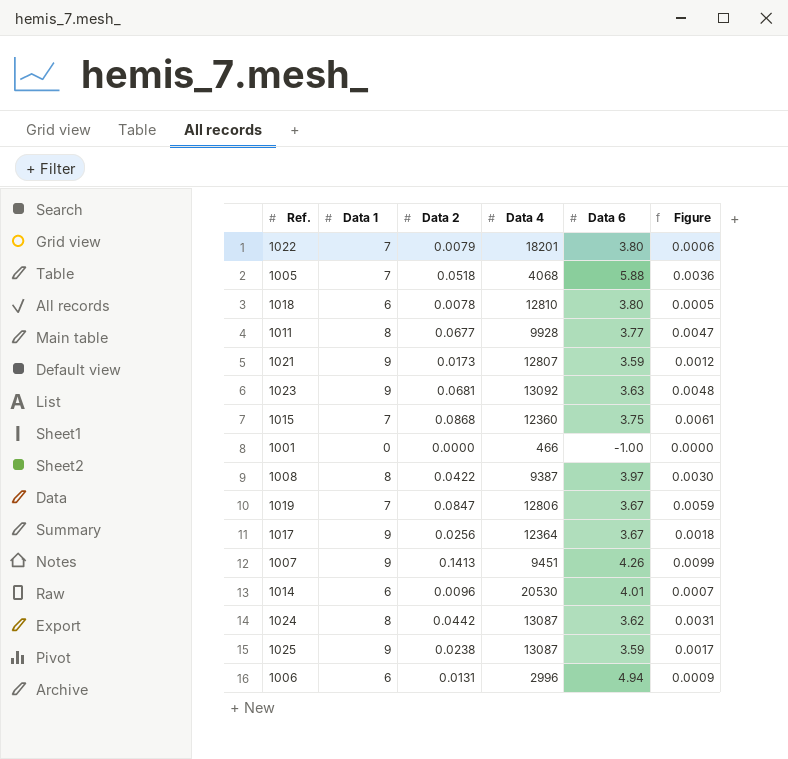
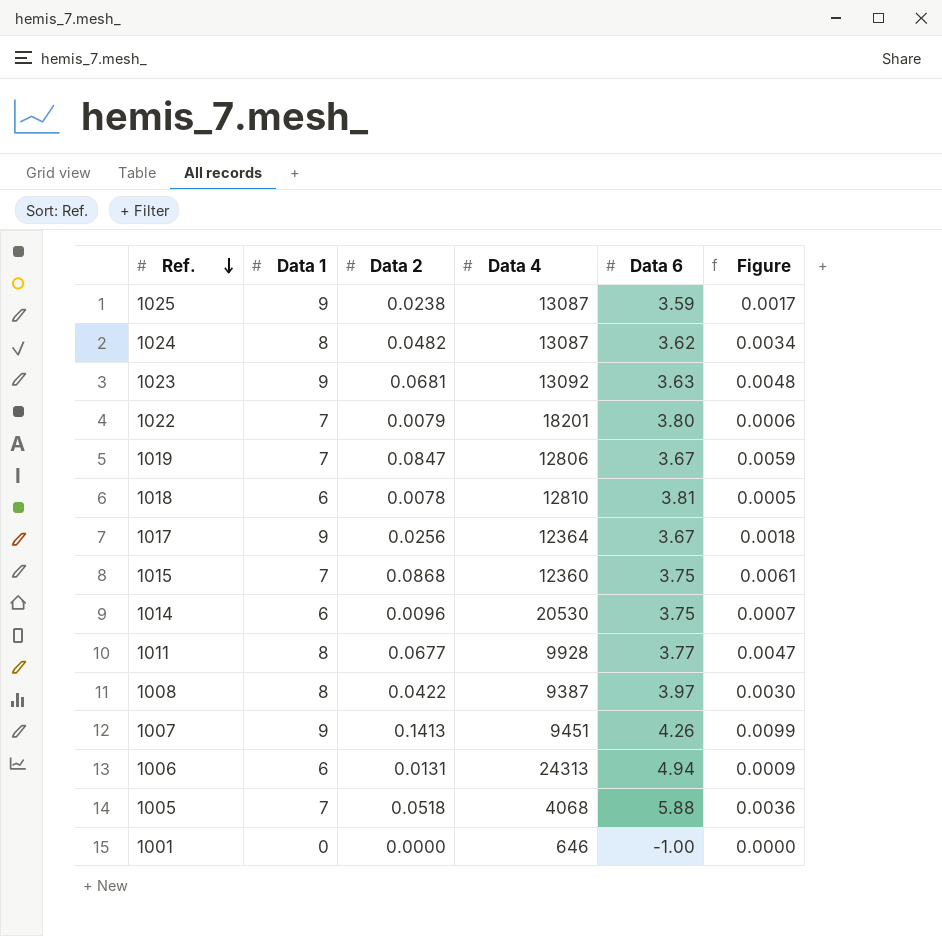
row order: none -> Ref. descending
row 1021: 9 | 0.0173 | 12807 | 3.59 | 0.0012 -> none
1024 | Data 2: 0.0442 -> 0.0482
1024 | Figure: 0.0031 -> 0.0034
1018 | Data 6: 3.80 -> 3.81
1014 | Data 6: 4.01 -> 3.75
1006 | Data 4: 2996 -> 24313
1001 | Data 4: 466 -> 646

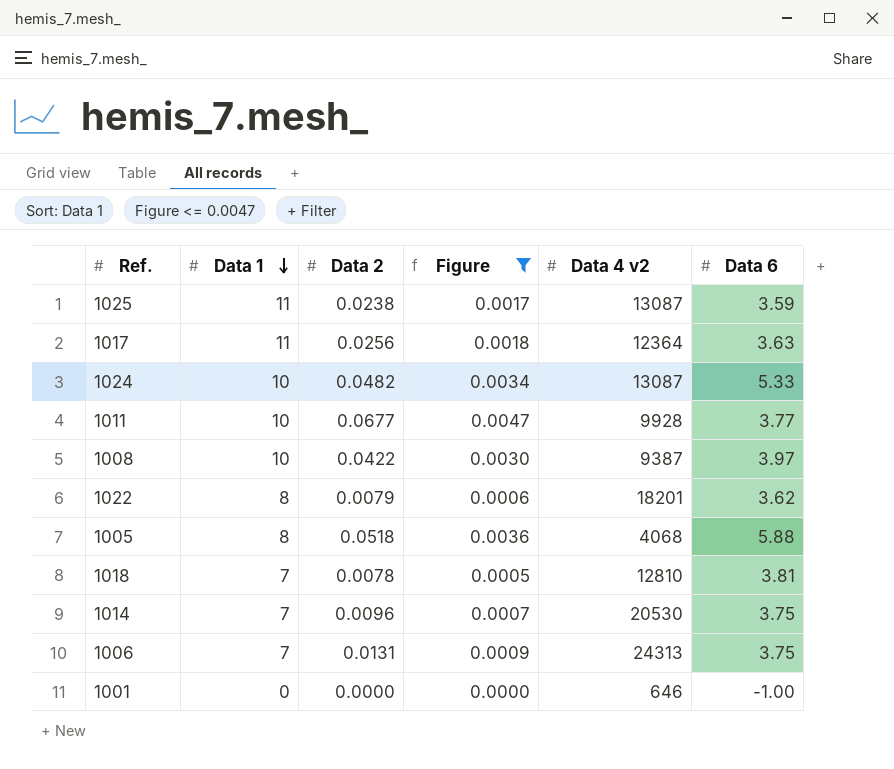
filter: none -> Figure <= 0.0047
row order: Ref. descending -> Data 1 descending
column Figure | position: 6 -> 4
column name: Data 4 -> Data 4 v2
1025 | Data 1: 9 -> 11
1017 | Data 1: 9 -> 11
1017 | Data 6: 3.67 -> 3.63
1024 | Data 1: 8 -> 10
1024 | Data 6: 3.62 -> 5.33
1011 | Data 1: 8 -> 10
1008 | Data 1: 8 -> 10
1022 | Data 1: 7 -> 8
1022 | Data 6: 3.80 -> 3.62
1005 | Data 1: 7 -> 8
1018 | Data 1: 6 -> 7
1014 | Data 1: 6 -> 7
1006 | Data 1: 6 -> 7
1006 | Data 6: 4.94 -> 3.75

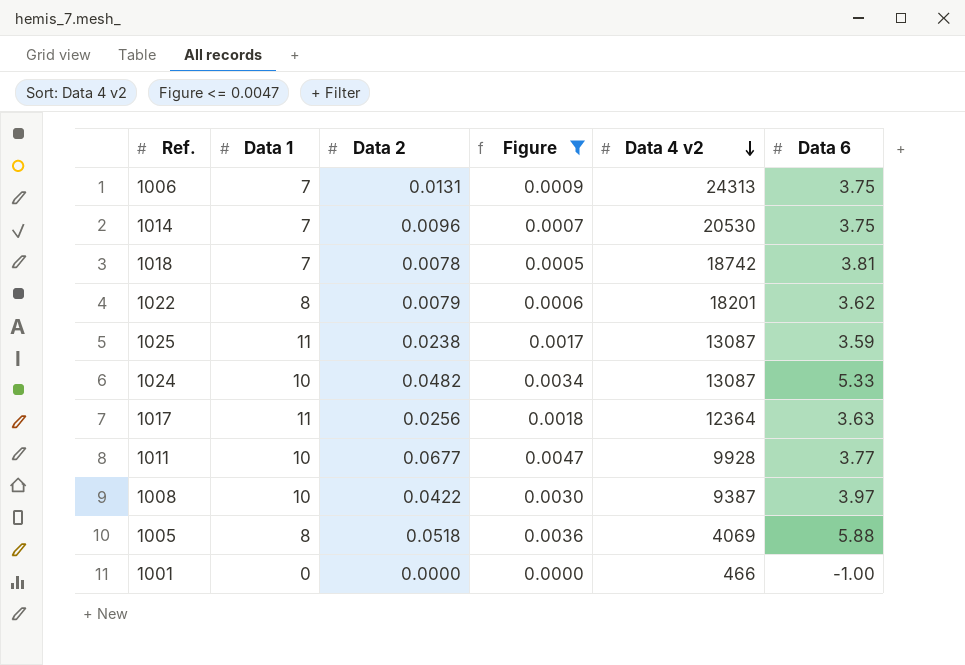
row order: Data 1 descending -> Data 4 v2 descending
1018 | Data 4 v2: 12810 -> 18742
1005 | Data 4 v2: 4068 -> 4069
1001 | Data 4 v2: 646 -> 466

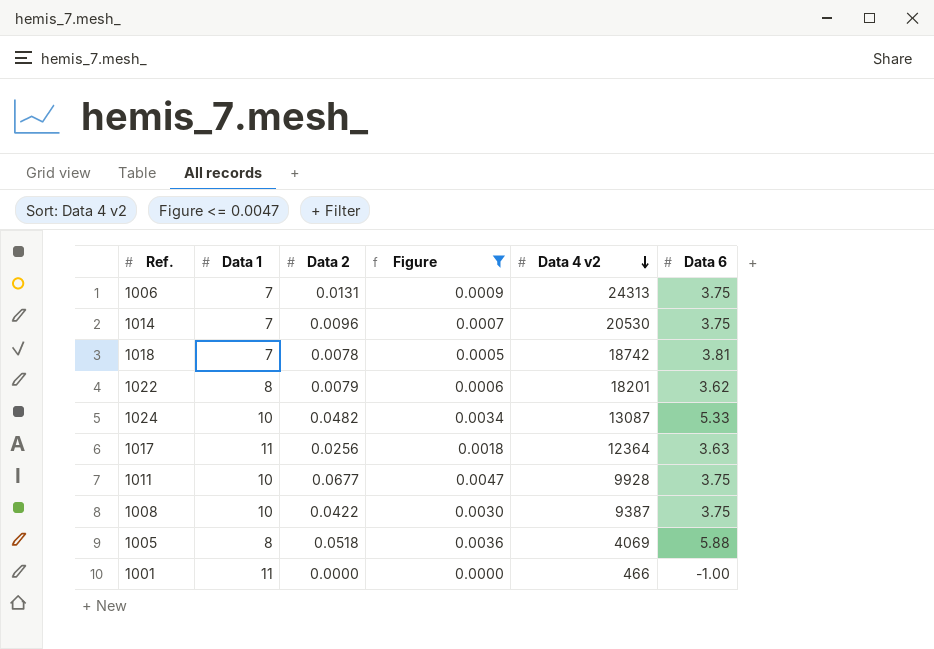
row 1025: 11 | 0.0238 | 0.0017 | 13087 | 3.59 -> none
1011 | Data 6: 3.77 -> 3.75
1008 | Data 6: 3.97 -> 3.75
1001 | Data 1: 0 -> 11

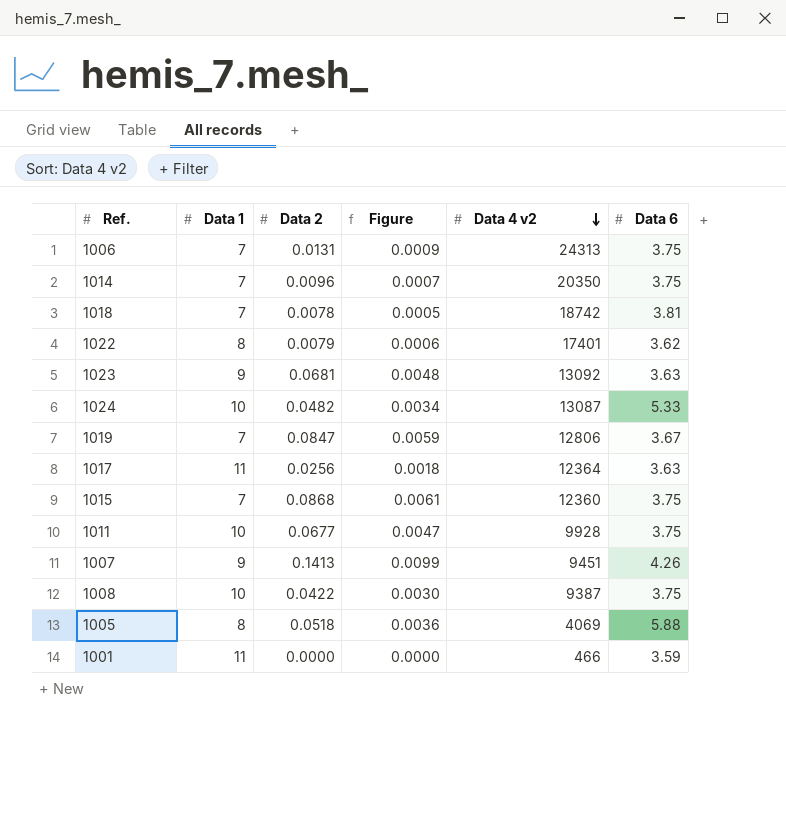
filter: Figure <= 0.0047 -> none
1014 | Data 4 v2: 20530 -> 20350
1022 | Data 4 v2: 18201 -> 17401
1001 | Data 6: -1.00 -> 3.59

